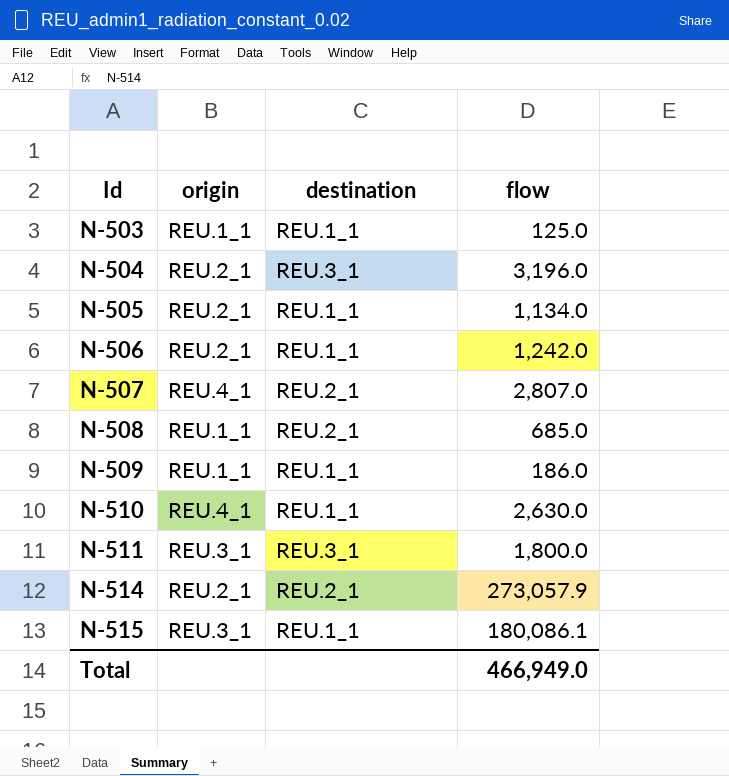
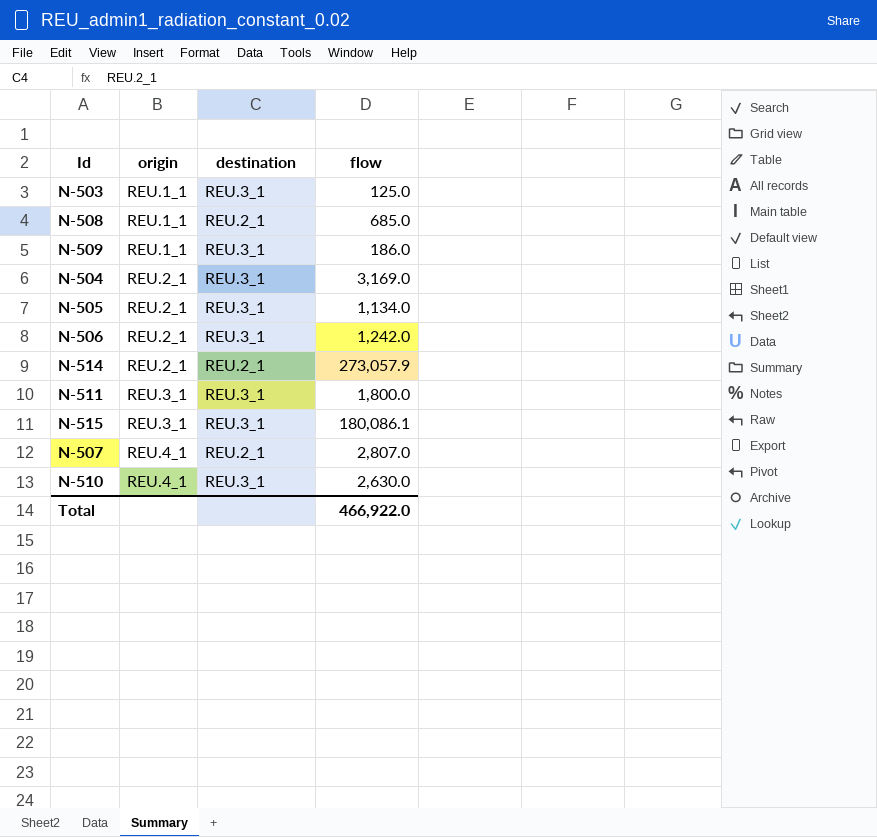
row order: Id ascending -> origin ascending
N-503 | destination: REU.1_1 -> REU.3_1
N-509 | destination: REU.1_1 -> REU.3_1
N-504 | flow: 3,196.0 -> 3,169.0
N-505 | destination: REU.1_1 -> REU.3_1
N-506 | destination: REU.1_1 -> REU.3_1
N-515 | destination: REU.1_1 -> REU.3_1
N-510 | destination: REU.1_1 -> REU.3_1
Total | flow: 466,949.0 -> 466,922.0

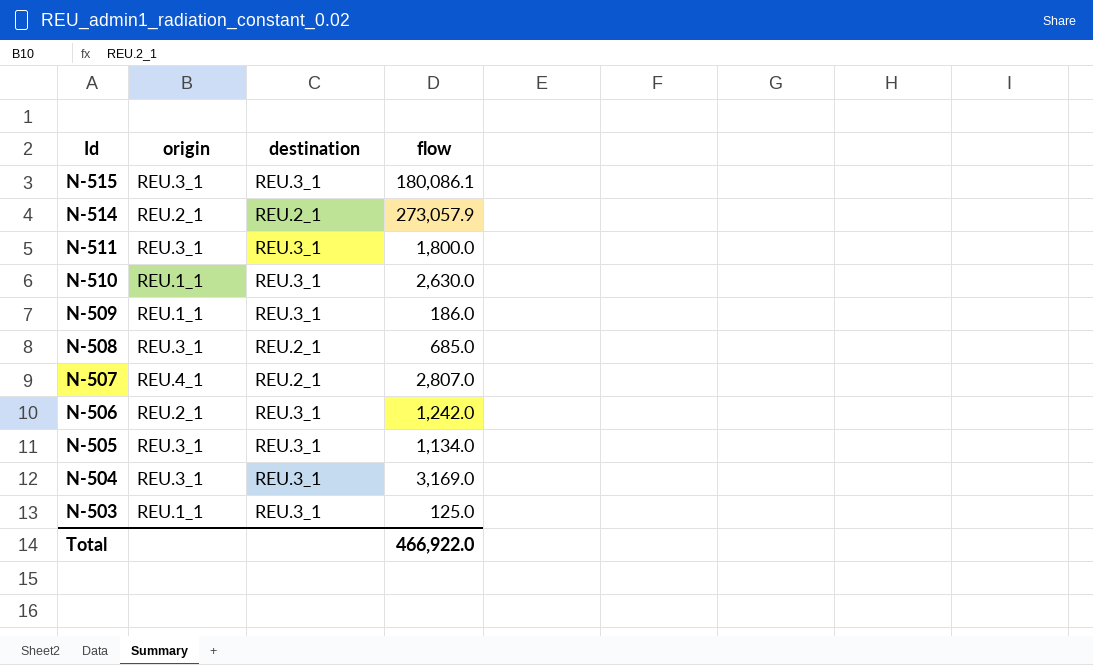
row order: origin ascending -> Id descending
N-510 | origin: REU.4_1 -> REU.1_1
N-508 | origin: REU.1_1 -> REU.3_1
N-505 | origin: REU.2_1 -> REU.3_1
N-504 | origin: REU.2_1 -> REU.3_1

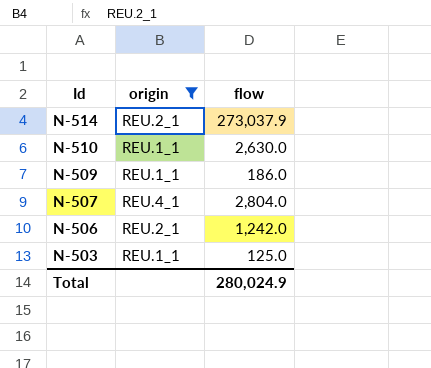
filter: none -> origin != REU.3_1
column destination | position: 3 -> none
N-514 | flow: 273,057.9 -> 273,037.9
N-507 | flow: 2,807.0 -> 2,804.0
Total | flow: 466,922.0 -> 280,024.9

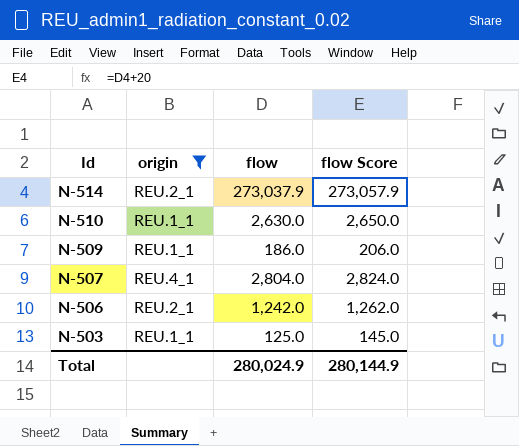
column flow Score | formula: none -> [flow] + 20

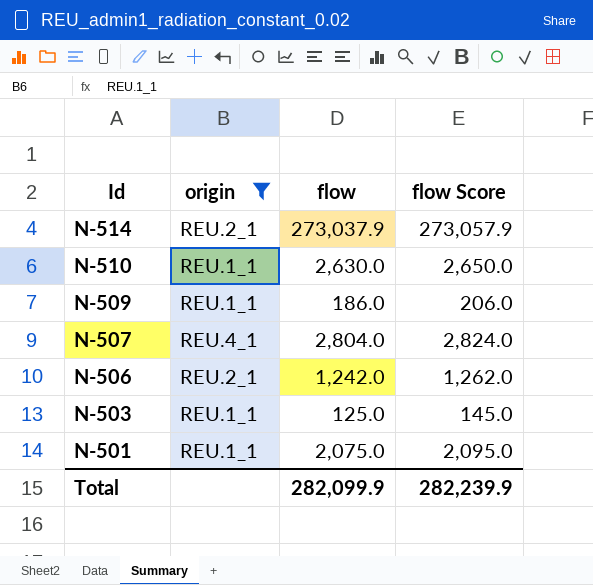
row N-501: none -> REU.1_1 | 2,075.0 | 2,095.0
Total | flow: 280,024.9 -> 282,099.9
Total | flow Score: 280,144.9 -> 282,239.9

